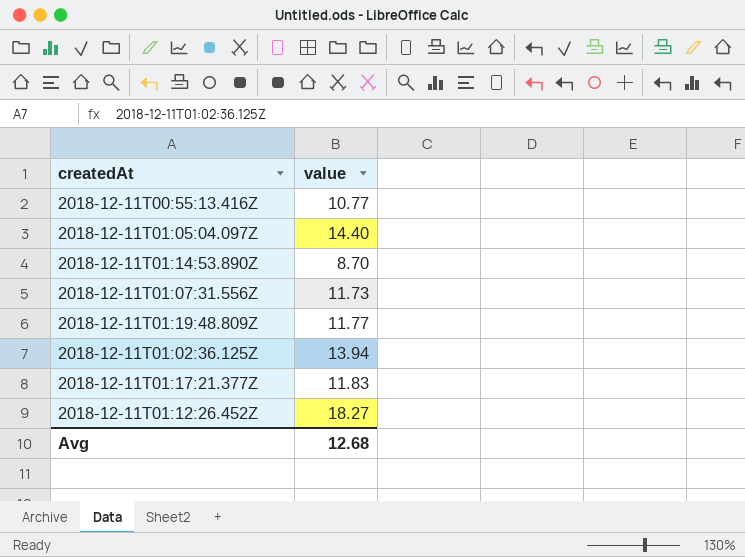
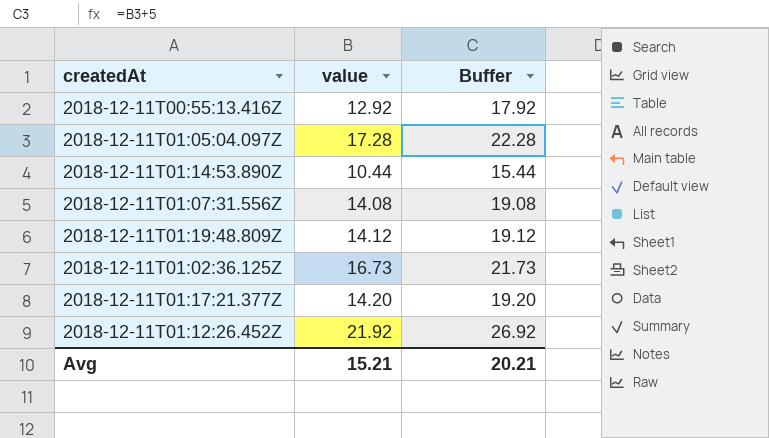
column Buffer | formula: none -> [value] + 5
2018-12-11T00:55:13.416Z | value: 10.77 -> 12.92
2018-12-11T01:05:04.097Z | value: 14.40 -> 17.28
2018-12-11T01:14:53.890Z | value: 8.70 -> 10.44
2018-12-11T01:07:31.556Z | value: 11.73 -> 14.08
2018-12-11T01:19:48.809Z | value: 11.77 -> 14.12
2018-12-11T01:02:36.125Z | value: 13.94 -> 16.73
2018-12-11T01:17:21.377Z | value: 11.83 -> 14.20
2018-12-11T01:12:26.452Z | value: 18.27 -> 21.92
Avg | value: 12.68 -> 15.21

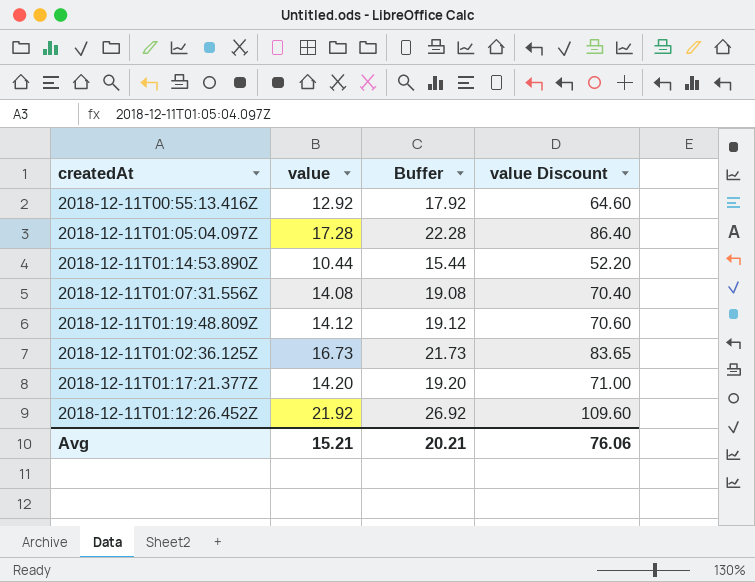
column value Discount | formula: none -> [value] * 5

